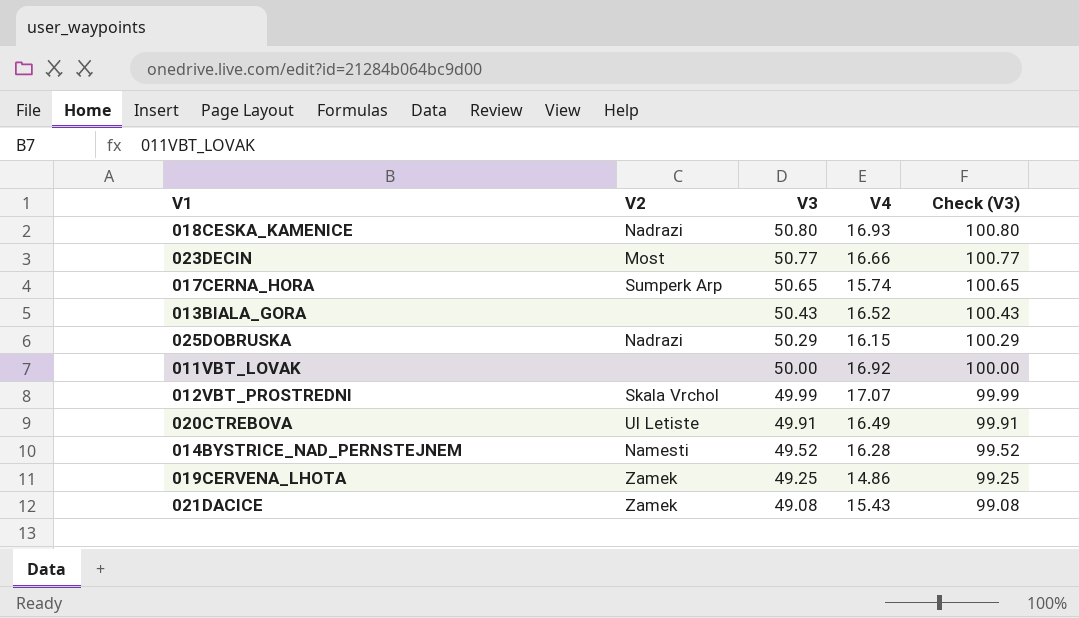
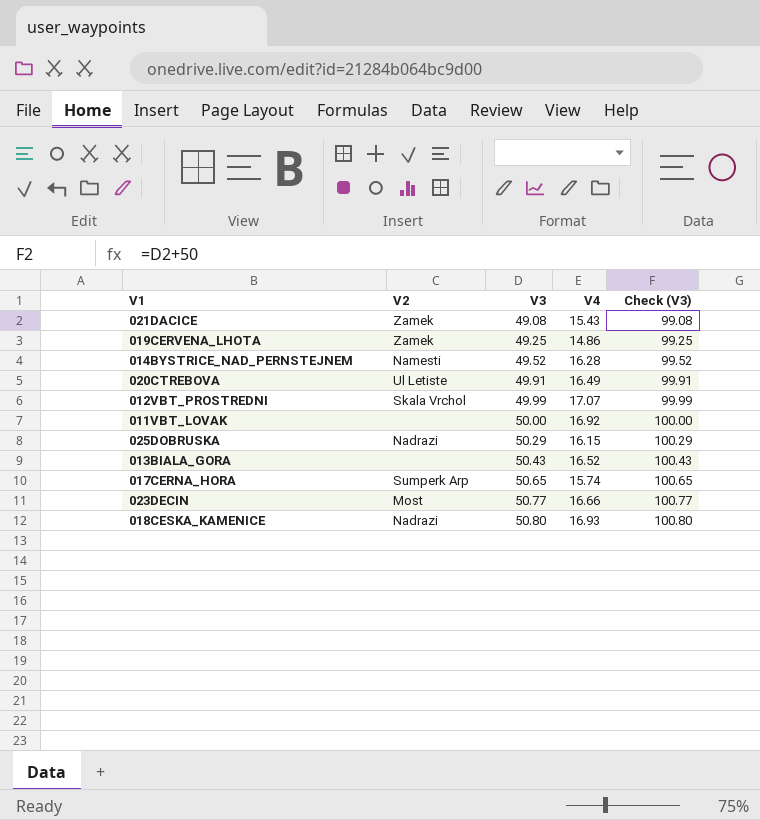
row order: V3 descending -> V3 ascending

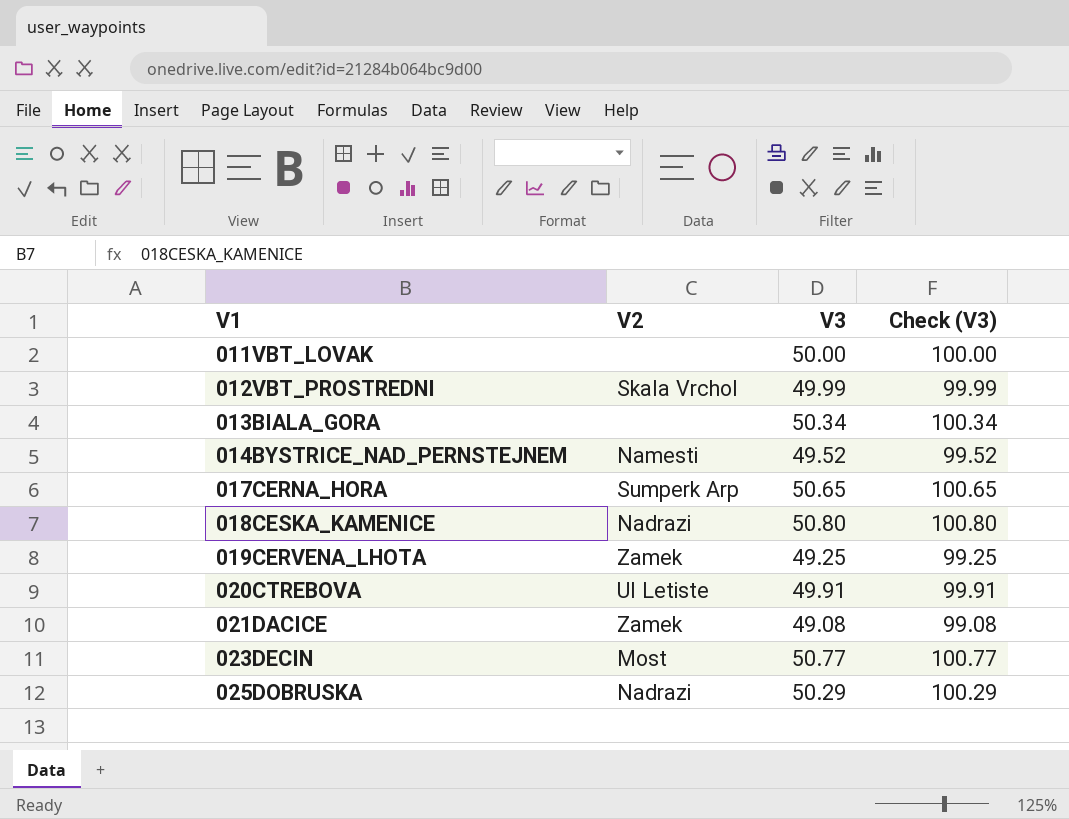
row order: V3 ascending -> V1 ascending
column V4 | position: 4 -> none
013BIALA_GORA | V3: 50.43 -> 50.34
013BIALA_GORA | Check (V3): 100.43 -> 100.34

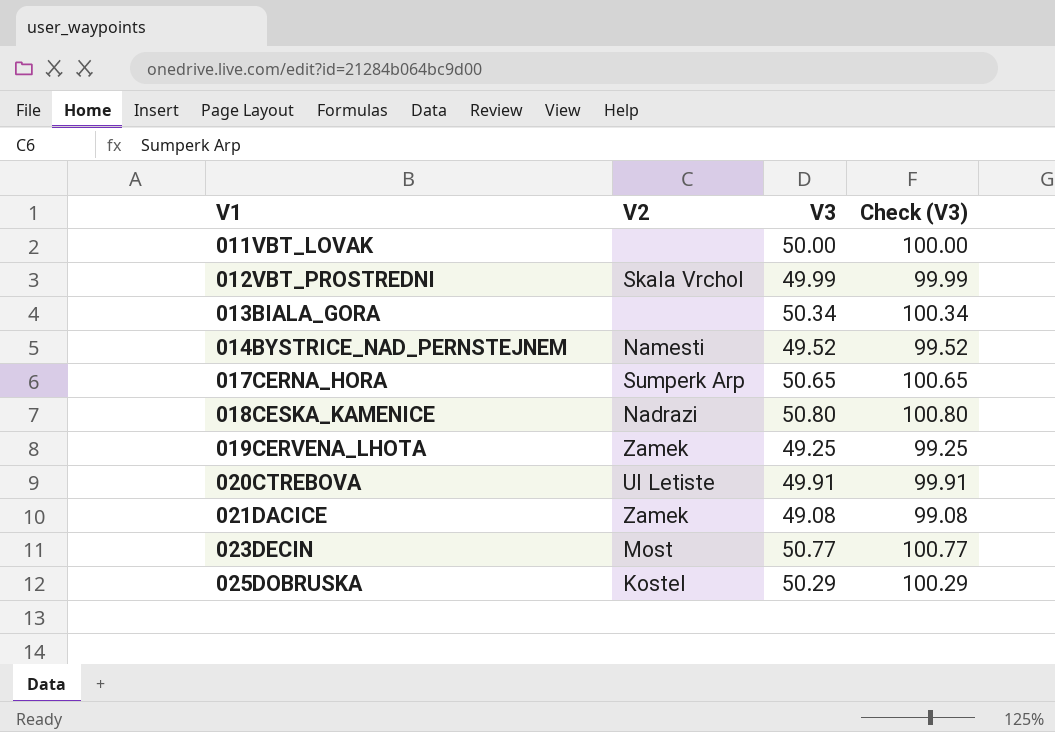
025DOBRUSKA | V2: Nadrazi -> Kostel

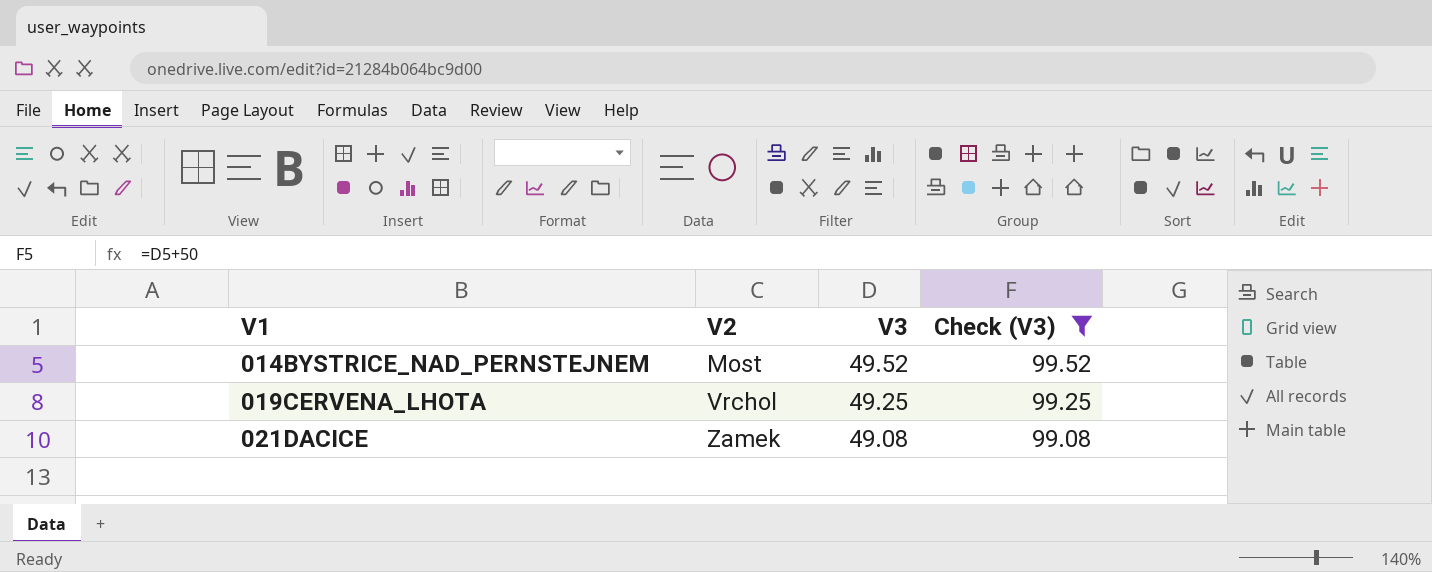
filter: none -> Check (V3) <= 99.52
014BYSTRICE_NAD_PERNSTEJNEM | V2: Namesti -> Most
019CERVENA_LHOTA | V2: Zamek -> Vrchol

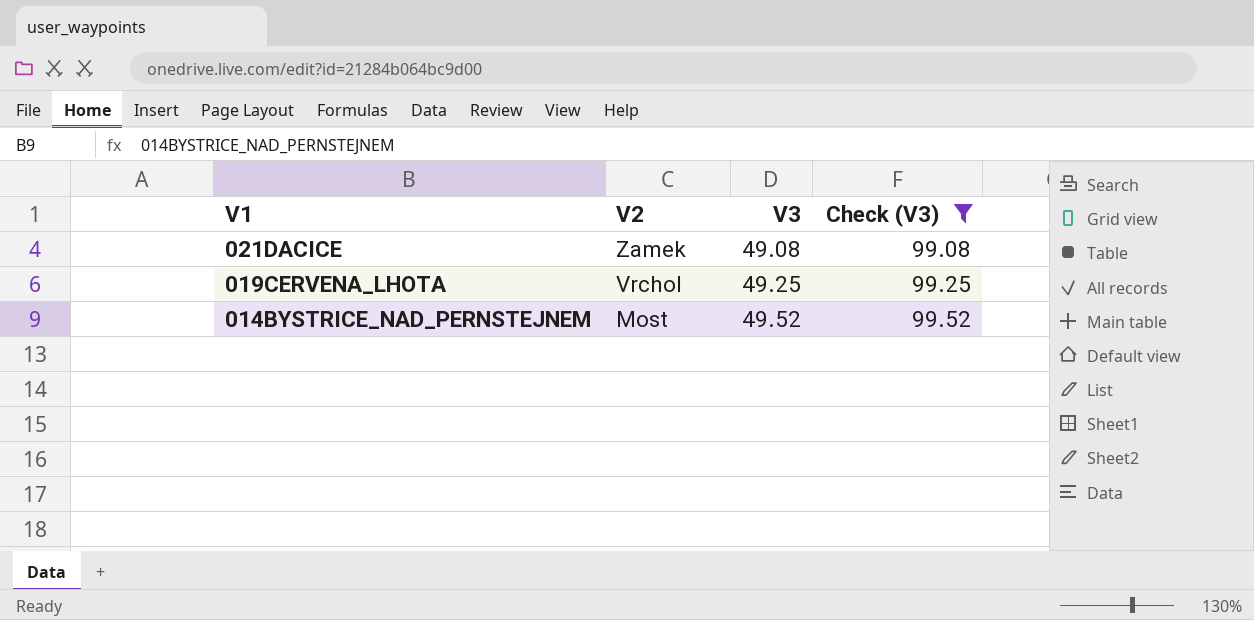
row order: V1 ascending -> V1 descending

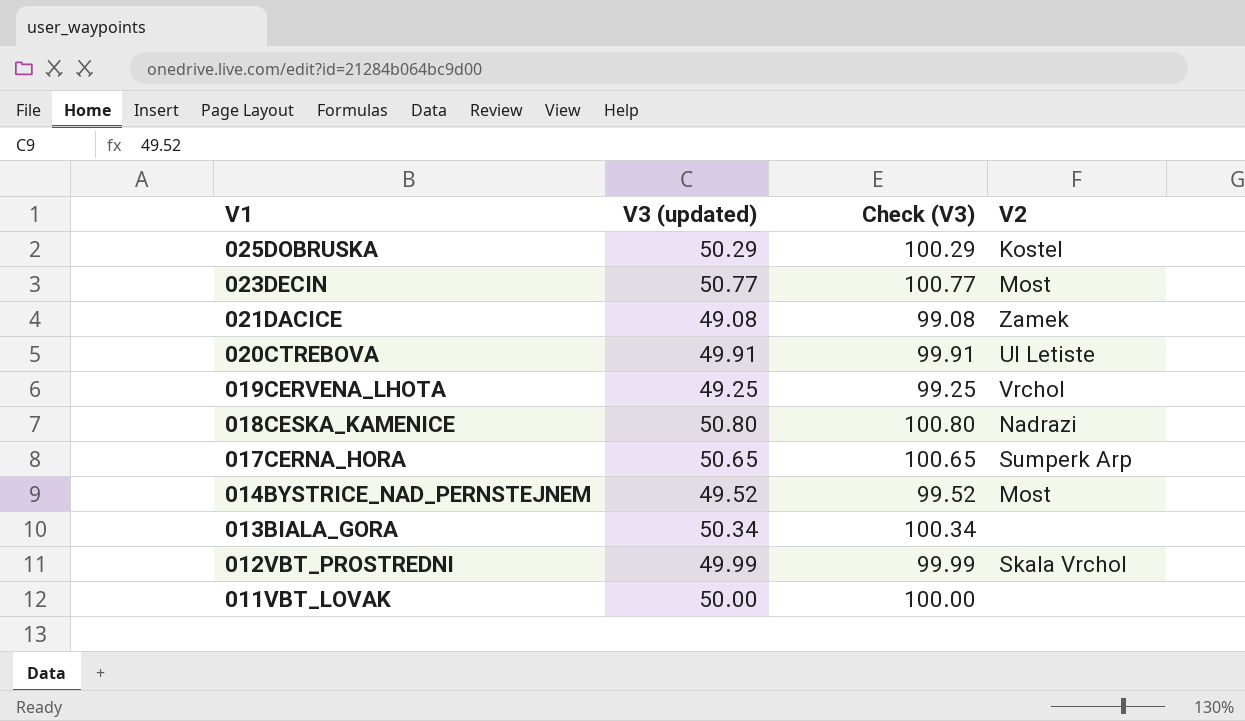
filter: Check (V3) <= 99.52 -> none
column name: V3 -> V3 (updated)
column V2 | position: 2 -> 4

